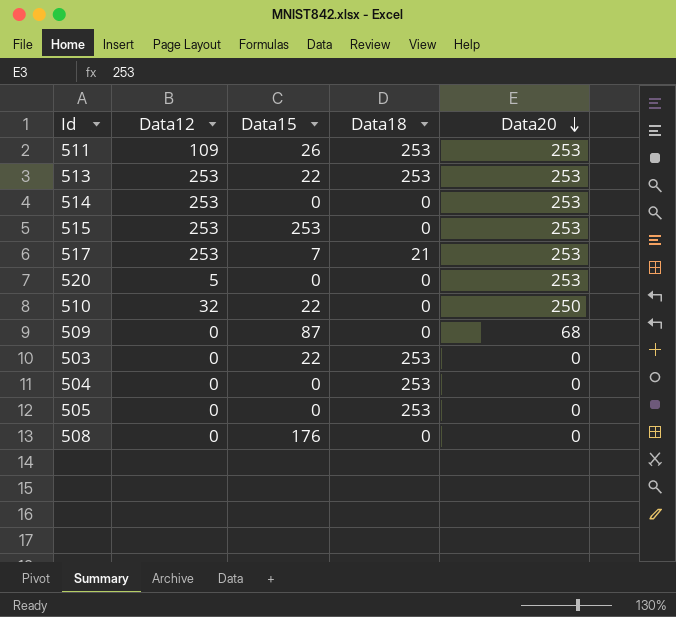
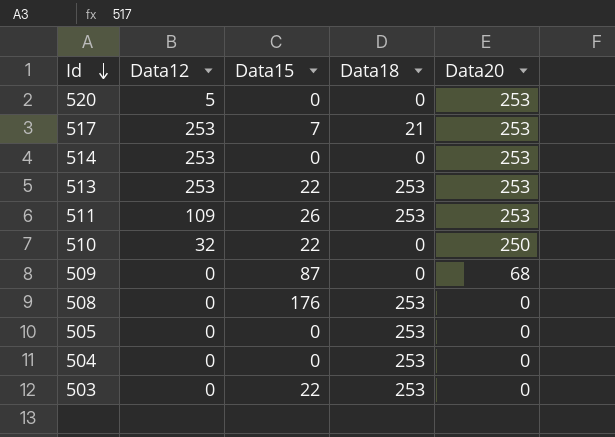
row order: Data20 descending -> Id descending
row 515: 253 | 253 | 0 | 253 -> none
508 | Data18: 0 -> 253

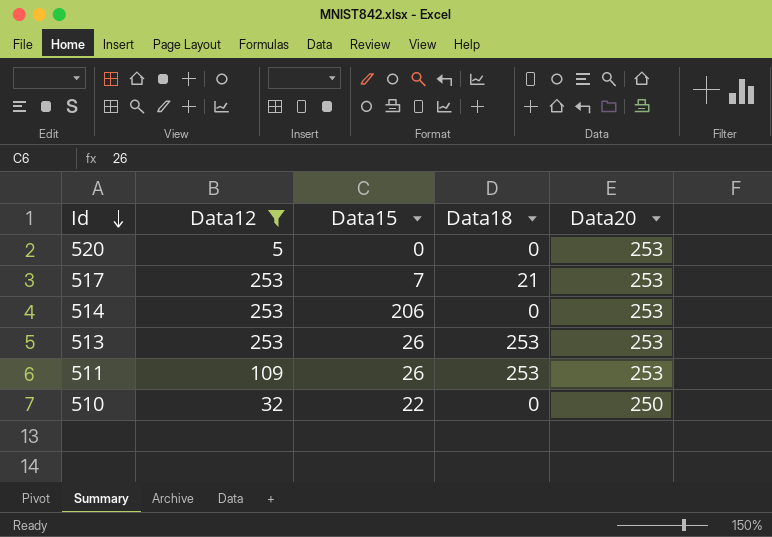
filter: none -> Data12 != 0
514 | Data15: 0 -> 206
513 | Data15: 22 -> 26

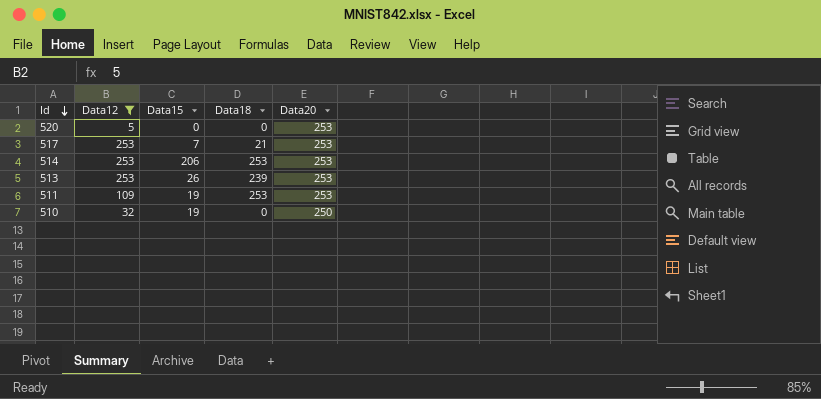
514 | Data18: 0 -> 253
513 | Data18: 253 -> 239
511 | Data15: 26 -> 19
510 | Data15: 22 -> 19

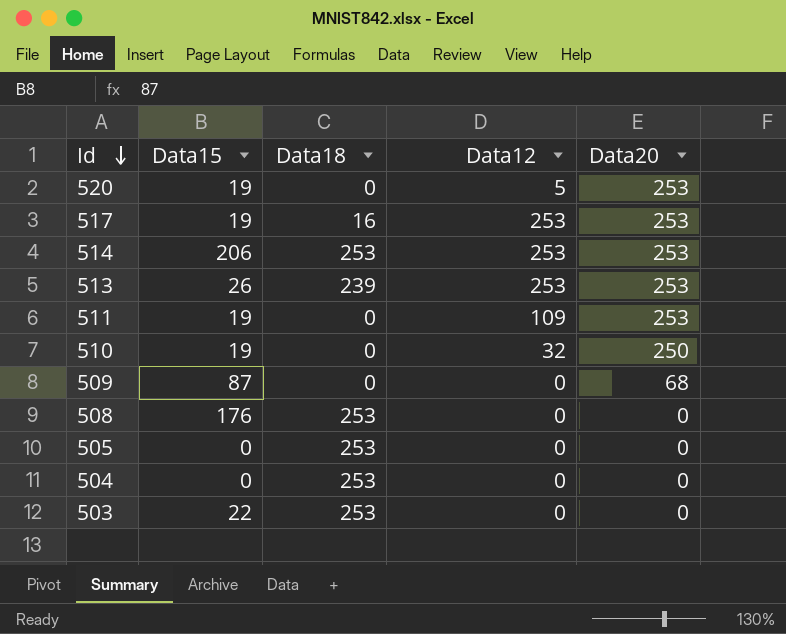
filter: Data12 != 0 -> none
column Data12 | position: 2 -> 4
520 | Data15: 0 -> 19
517 | Data15: 7 -> 19
517 | Data18: 21 -> 16
511 | Data18: 253 -> 0

